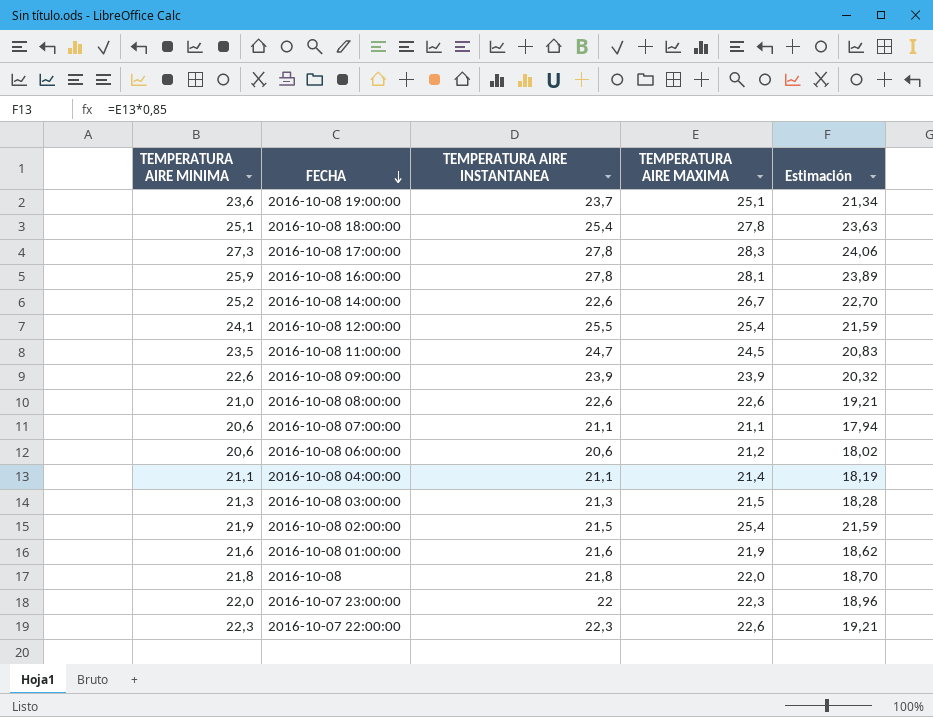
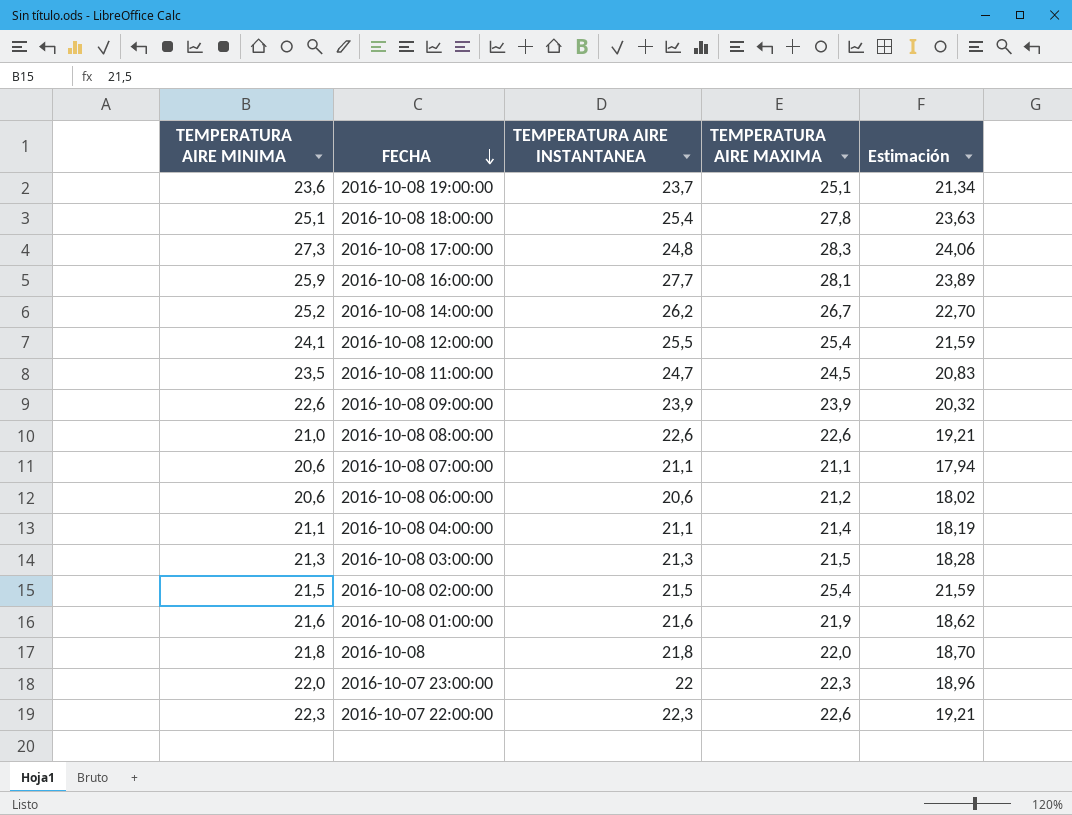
2016-10-08 17:00:00 | TEMPERATURA AIRE INSTANTANEA: 27,8 -> 24,8
2016-10-08 16:00:00 | TEMPERATURA AIRE INSTANTANEA: 27,8 -> 27,7
2016-10-08 14:00:00 | TEMPERATURA AIRE INSTANTANEA: 22,6 -> 26,2
2016-10-08 02:00:00 | TEMPERATURA AIRE MINIMA: 21,9 -> 21,5

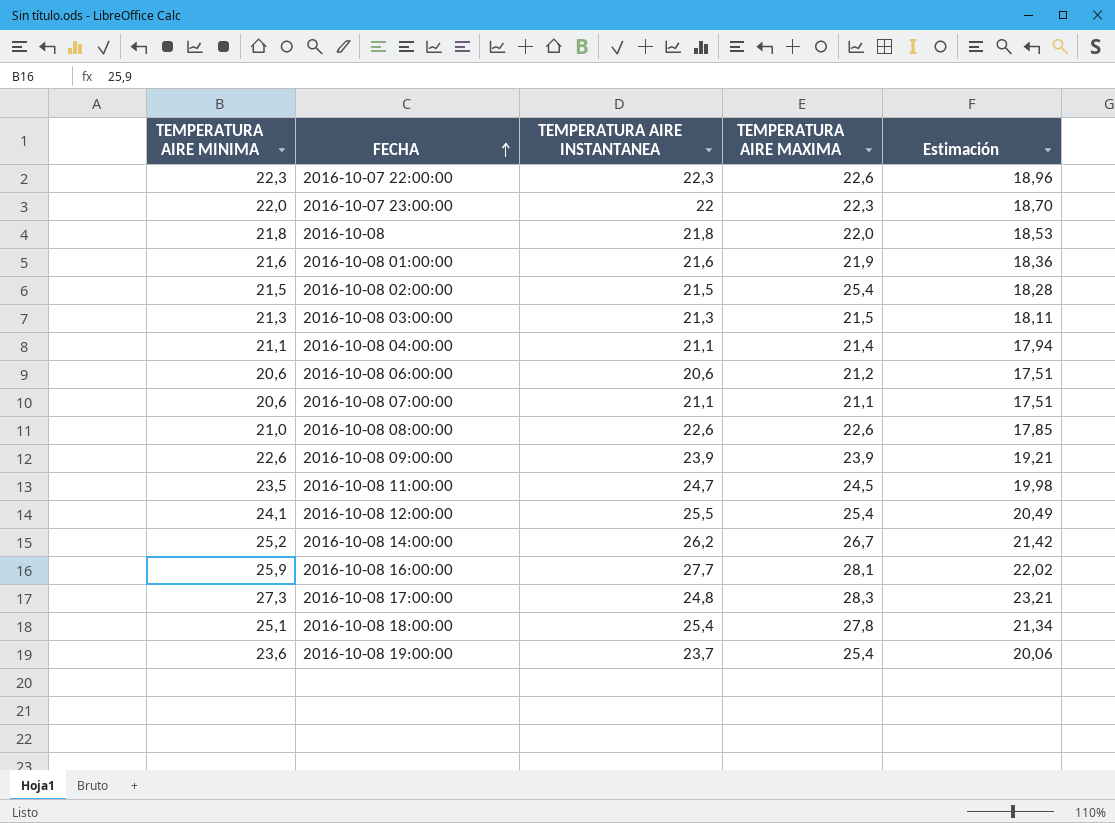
row order: FECHA descending -> FECHA ascending
column Estimación | formula: [TEMPERATURA AIRE MAXIMA] * 0,85 -> [TEMPERATURA AIRE MINIMA] * 0,85
2016-10-08 19:00:00 | TEMPERATURA AIRE MAXIMA: 25,1 -> 25,4

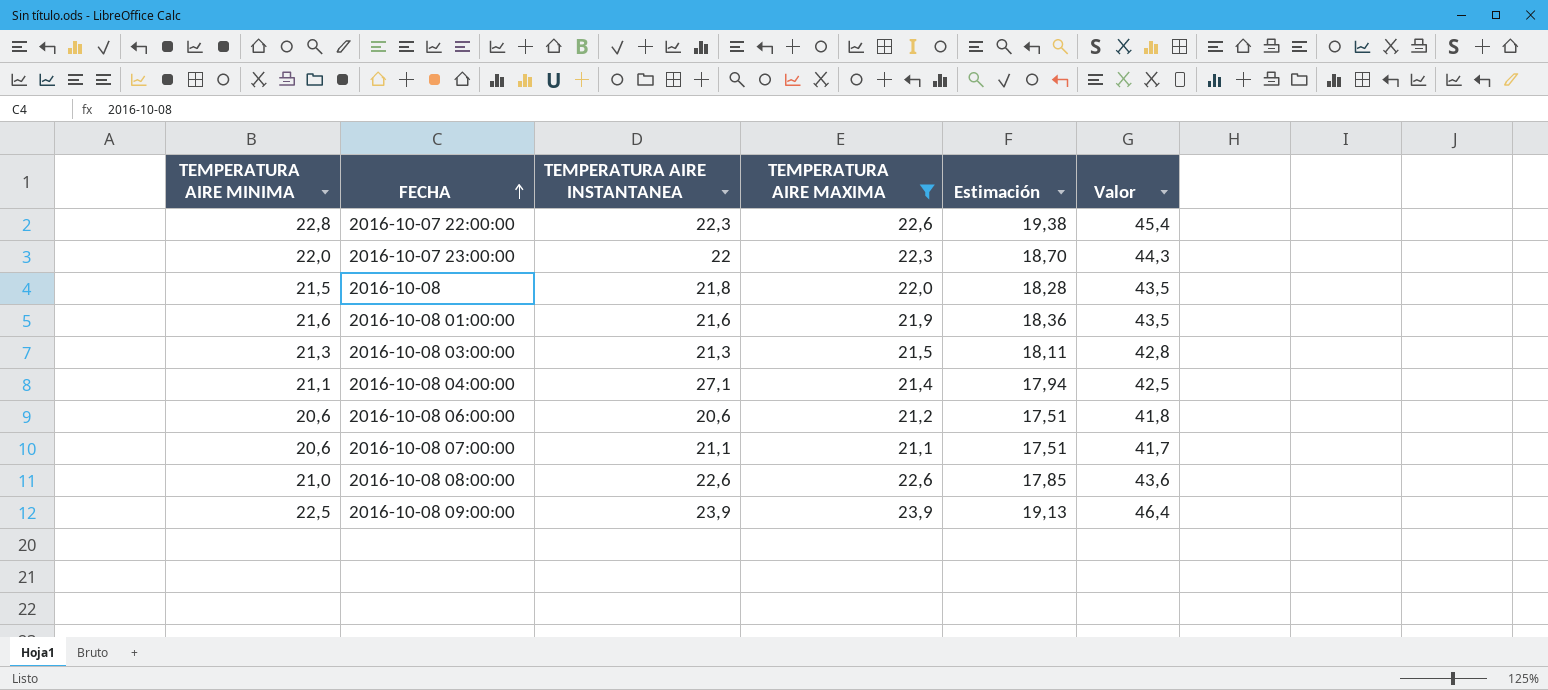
filter: none -> TEMPERATURA AIRE MAXIMA <= 23,9
column Valor | formula: none -> [TEMPERATURA AIRE MINIMA] + [TEMPERATURA AIRE MAXIMA]
2016-10-07 22:00:00 | TEMPERATURA AIRE MINIMA: 22,3 -> 22,8
2016-10-07 22:00:00 | Estimación: 18,96 -> 19,38
2016-10-08 | TEMPERATURA AIRE MINIMA: 21,8 -> 21,5
2016-10-08 | Estimación: 18,53 -> 18,28
2016-10-08 04:00:00 | TEMPERATURA AIRE INSTANTANEA: 21,1 -> 27,1
2016-10-08 09:00:00 | TEMPERATURA AIRE MINIMA: 22,6 -> 22,5
2016-10-08 09:00:00 | Estimación: 19,21 -> 19,13

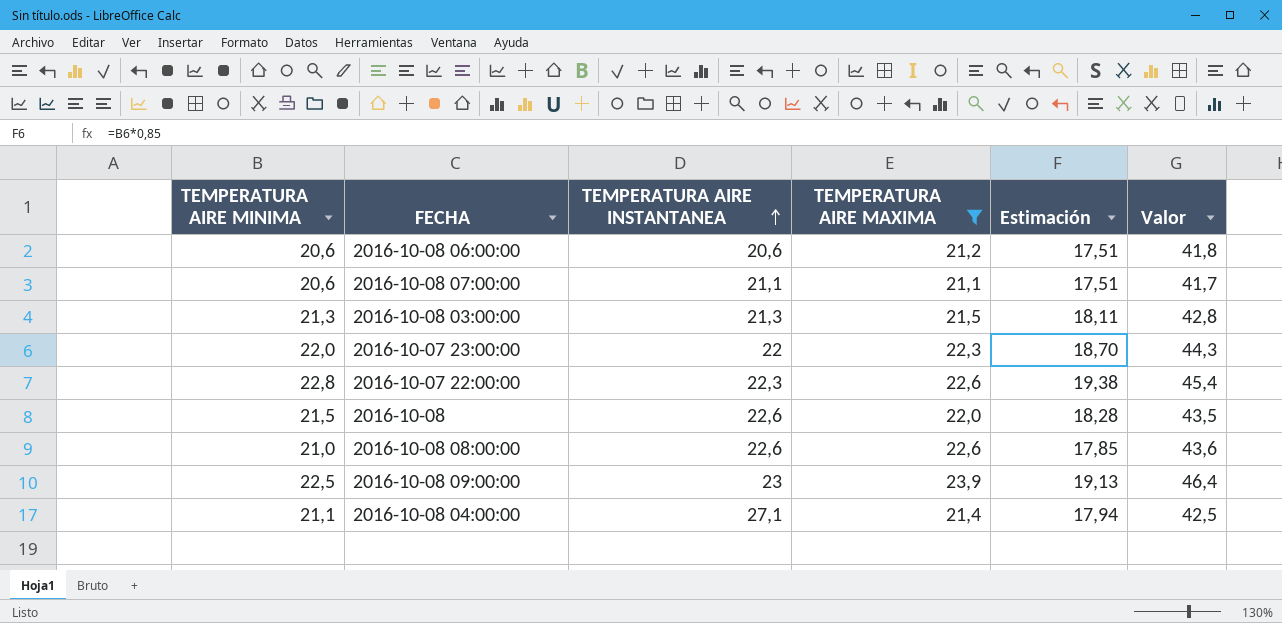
row order: FECHA ascending -> TEMPERATURA AIRE INSTANTANEA ascending
row 2016-10-08 01:00:00: 21,6 | 21,6 | 21,9 | 18,36 | 43,5 -> none
2016-10-08 | TEMPERATURA AIRE INSTANTANEA: 21,8 -> 22,6
2016-10-08 09:00:00 | TEMPERATURA AIRE INSTANTANEA: 23,9 -> 23

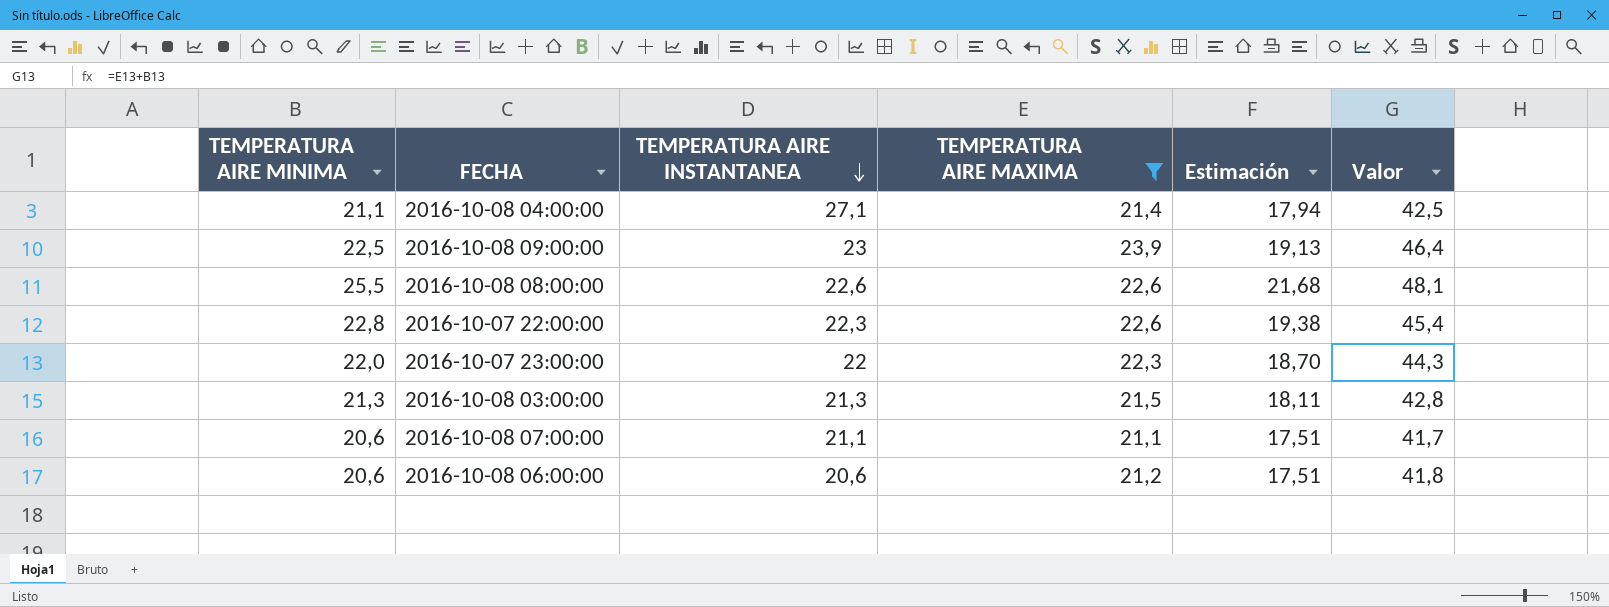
row order: TEMPERATURA AIRE INSTANTANEA ascending -> TEMPERATURA AIRE INSTANTANEA descending
row 2016-10-08: 21,5 | 22,6 | 22,0 | 18,28 | 43,5 -> none
2016-10-08 08:00:00 | TEMPERATURA AIRE MINIMA: 21,0 -> 25,5
2016-10-08 08:00:00 | Estimación: 17,85 -> 21,68
2016-10-08 08:00:00 | Valor: 43,6 -> 48,1

